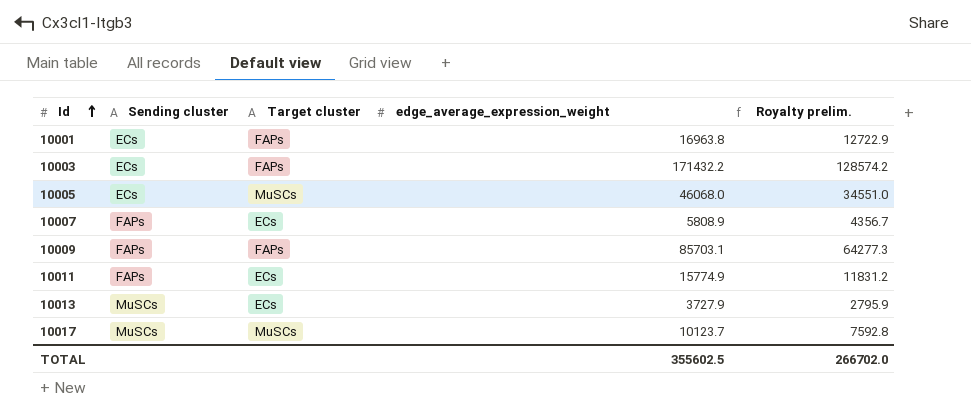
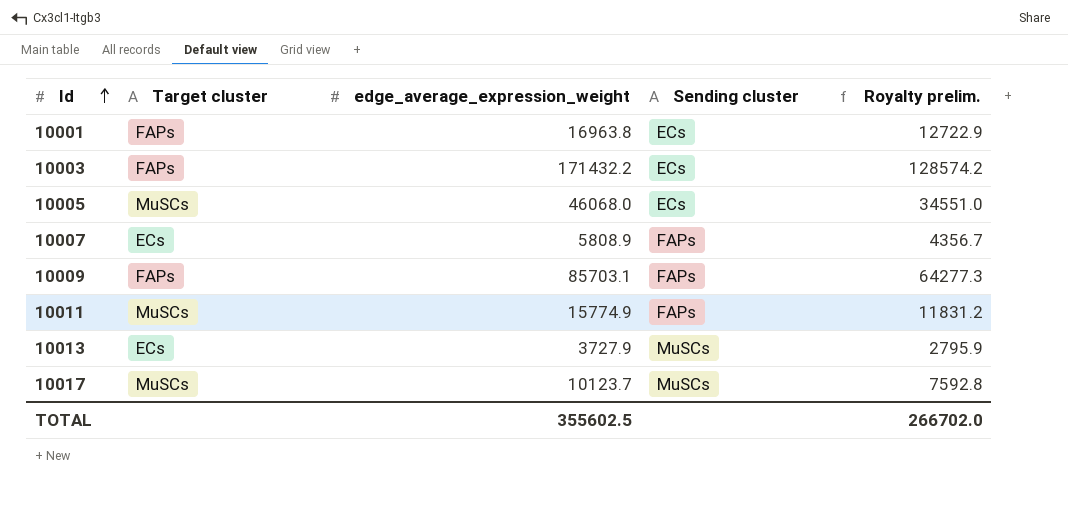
column Sending cluster | position: 2 -> 4
10011 | Target cluster: ECs -> MuSCs

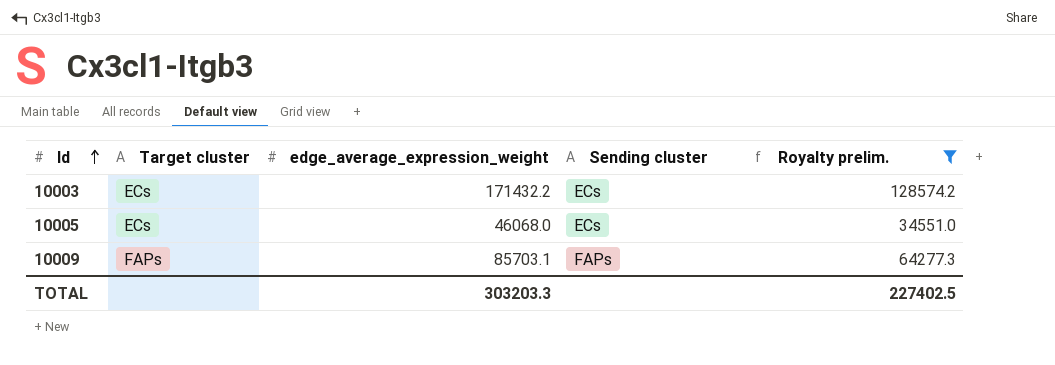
filter: none -> Royalty prelim. >= 34551.0
10003 | Target cluster: FAPs -> ECs
10005 | Target cluster: MuSCs -> ECs
TOTAL | edge_average_expression_weight: 355602.5 -> 303203.3
TOTAL | Royalty prelim.: 266702.0 -> 227402.5

